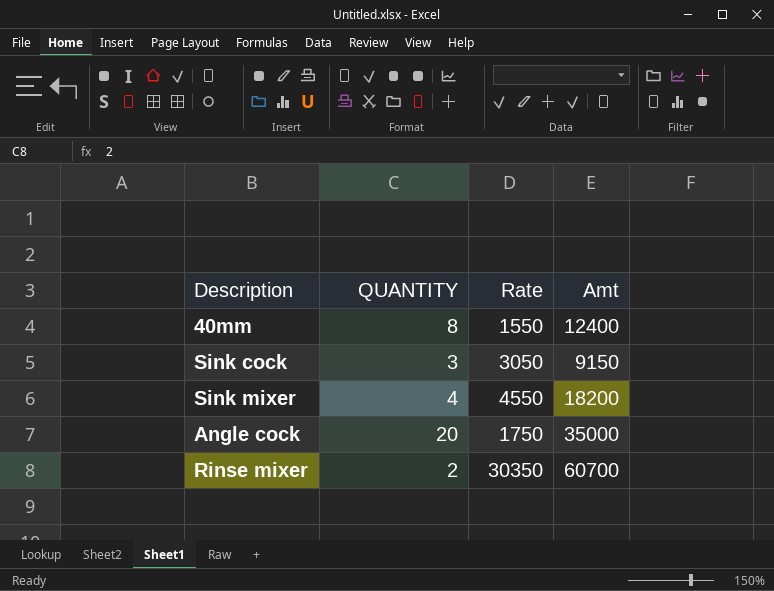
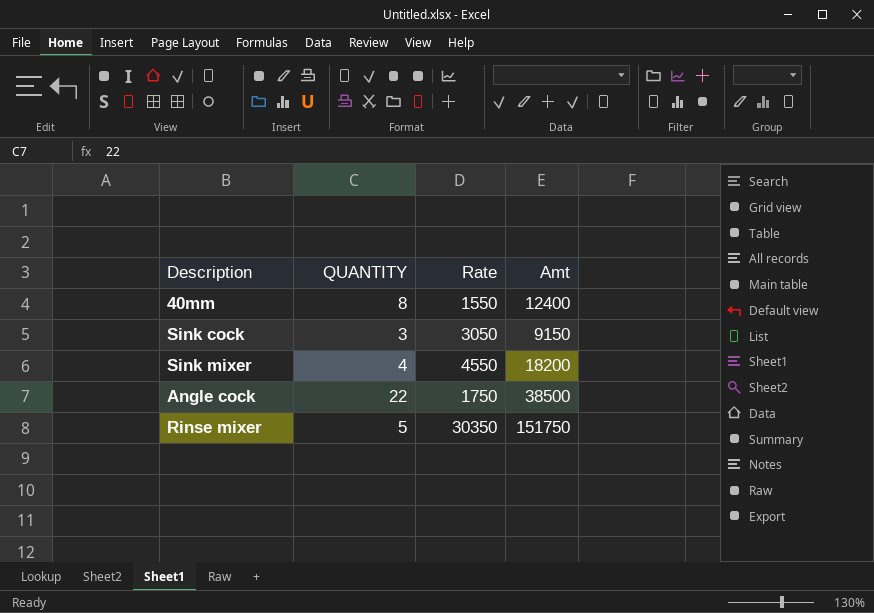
Angle cock | QUANTITY: 20 -> 22
Angle cock | Amt: 35000 -> 38500
Rinse mixer | QUANTITY: 2 -> 5
Rinse mixer | Amt: 60700 -> 151750

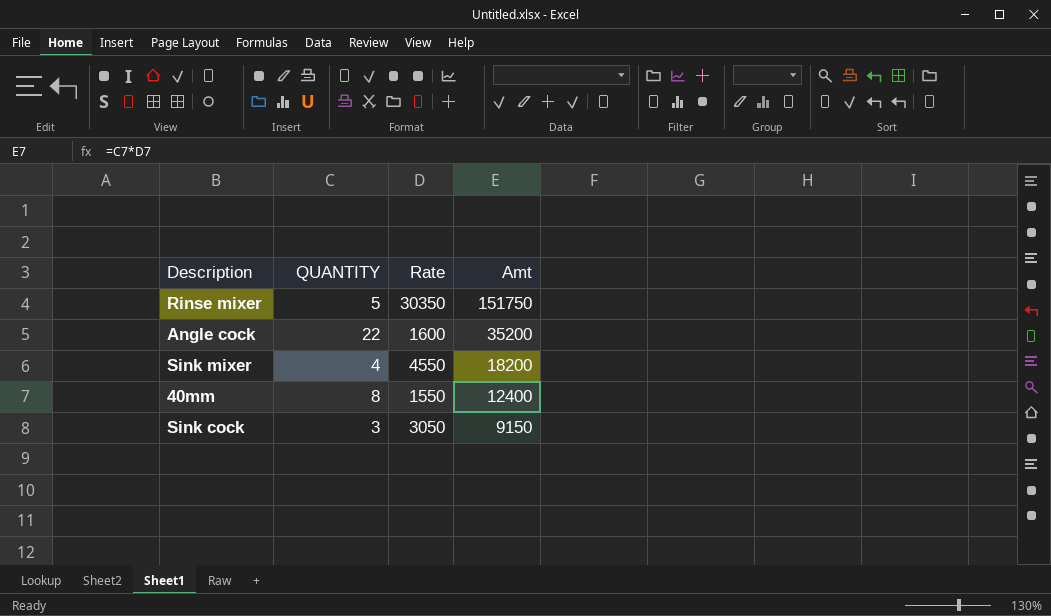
row order: none -> Amt descending
Angle cock | Rate: 1750 -> 1600
Angle cock | Amt: 38500 -> 35200

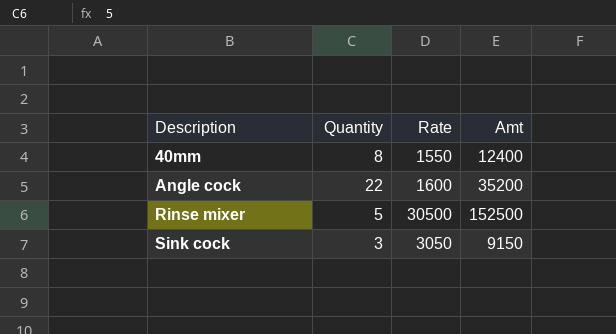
row order: Amt descending -> Description ascending
column name: QUANTITY -> Quantity
row Sink mixer: 4 | 4550 | 18200 -> none
Rinse mixer | Rate: 30350 -> 30500
Rinse mixer | Amt: 151750 -> 152500

